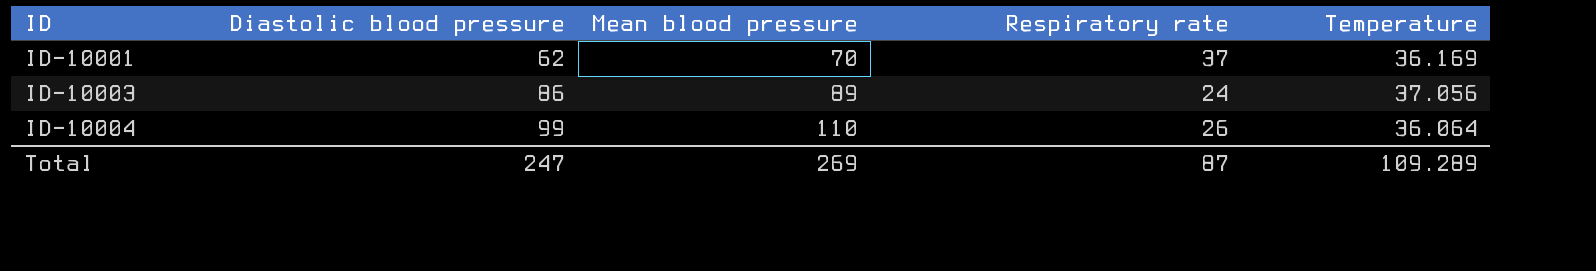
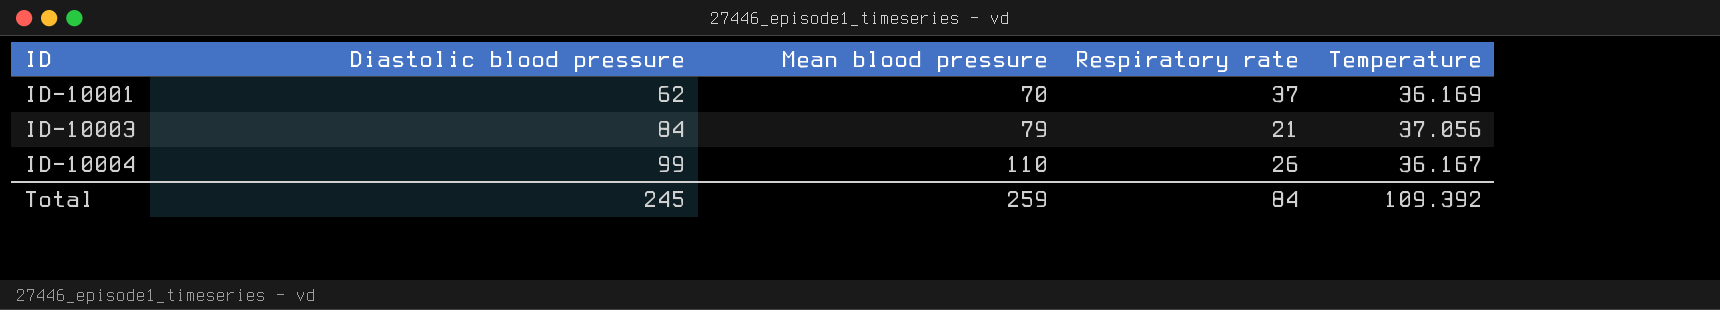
ID-10003 | Diastolic blood pressure: 86 -> 84
ID-10003 | Mean blood pressure: 89 -> 79
ID-10003 | Respiratory rate: 24 -> 21
ID-10004 | Temperature: 36.064 -> 36.167
Total | Diastolic blood pressure: 247 -> 245
Total | Mean blood pressure: 269 -> 259
Total | Respiratory rate: 87 -> 84
Total | Temperature: 109.289 -> 109.392

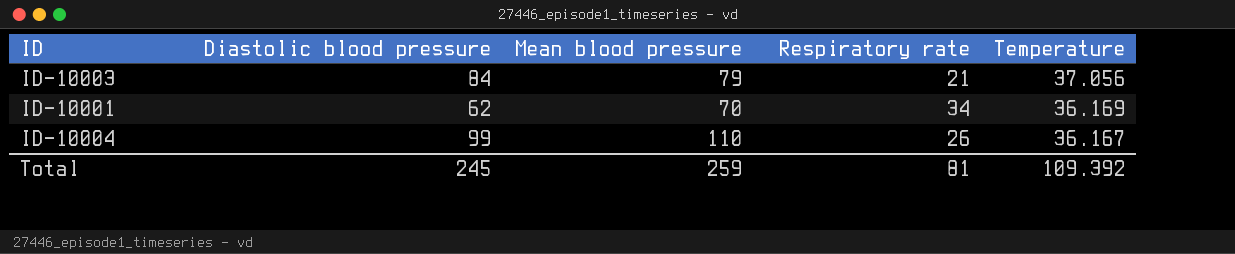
row order: ID ascending -> Temperature descending
ID-10001 | Respiratory rate: 37 -> 34
Total | Respiratory rate: 84 -> 81

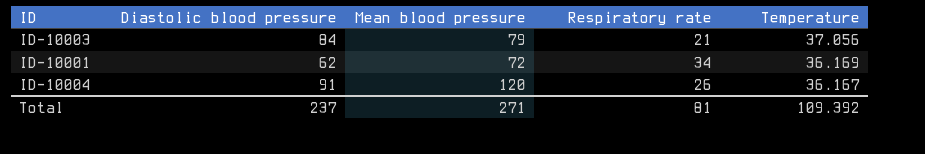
ID-10001 | Mean blood pressure: 70 -> 72
ID-10004 | Diastolic blood pressure: 99 -> 91
ID-10004 | Mean blood pressure: 110 -> 120
Total | Diastolic blood pressure: 245 -> 237
Total | Mean blood pressure: 259 -> 271

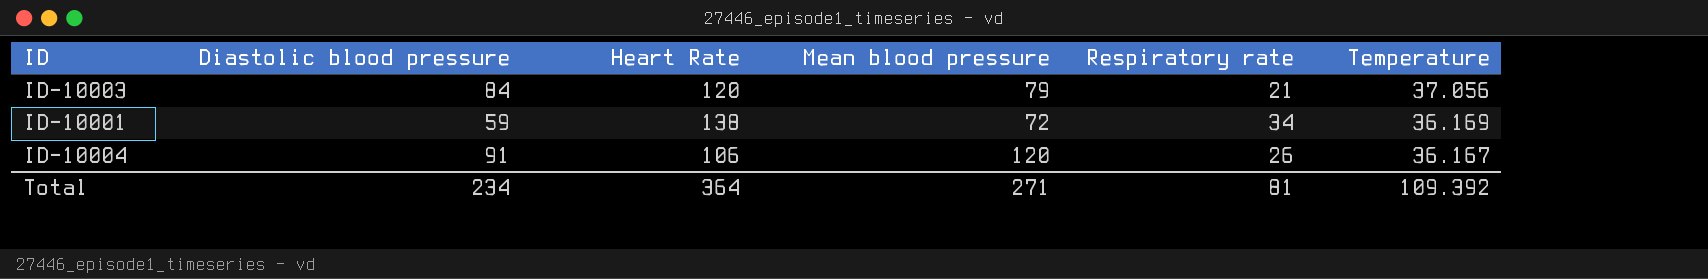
column Heart Rate | position: none -> 3
ID-10001 | Diastolic blood pressure: 62 -> 59
Total | Diastolic blood pressure: 237 -> 234

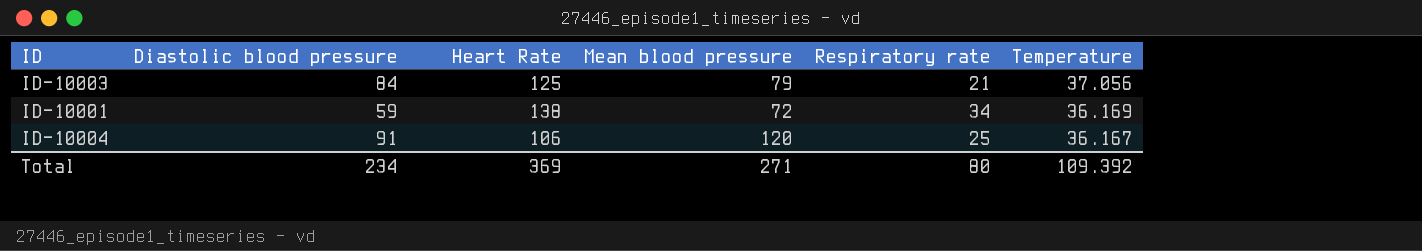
ID-10003 | Heart Rate: 120 -> 125
ID-10004 | Respiratory rate: 26 -> 25
Total | Heart Rate: 364 -> 369
Total | Respiratory rate: 81 -> 80

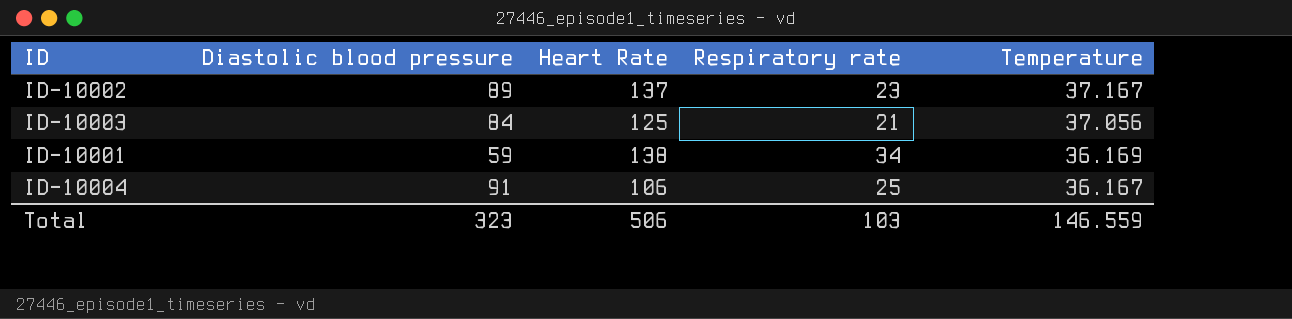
column Mean blood pressure | position: 4 -> none
row ID-10002: none -> 89 | 137 | 23 | 37.167
Total | Diastolic blood pressure: 234 -> 323
Total | Heart Rate: 369 -> 506
Total | Respiratory rate: 80 -> 103
Total | Temperature: 109.392 -> 146.559

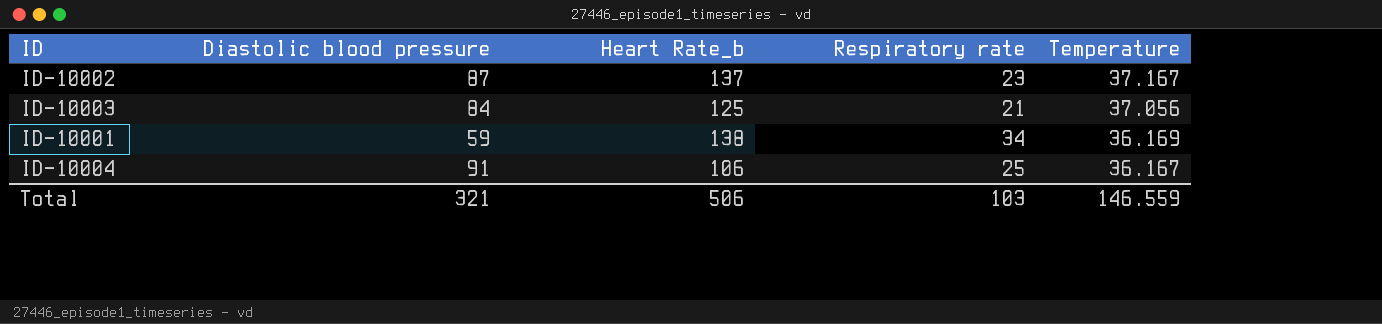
column name: Heart Rate -> Heart Rate_b
ID-10002 | Diastolic blood pressure: 89 -> 87
Total | Diastolic blood pressure: 323 -> 321

